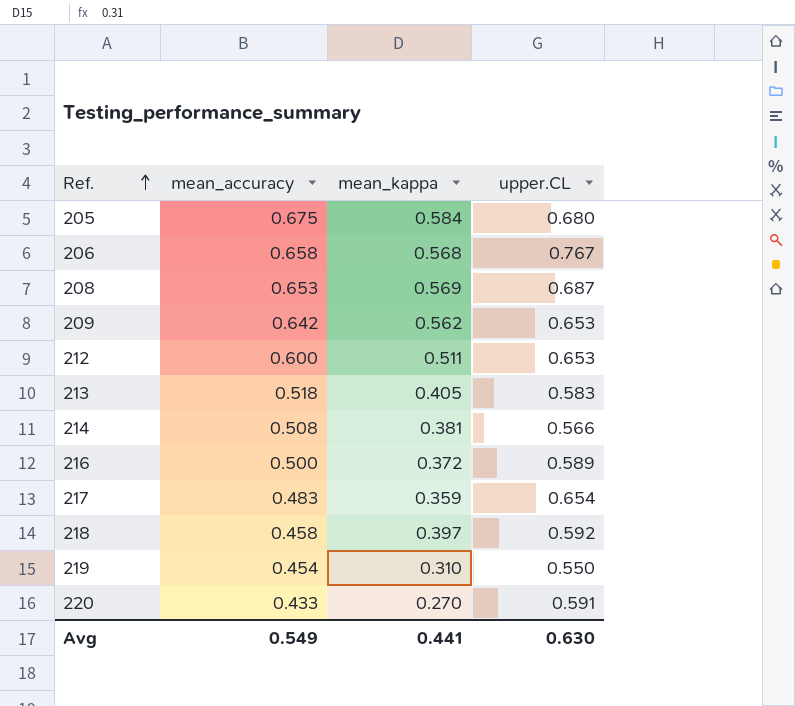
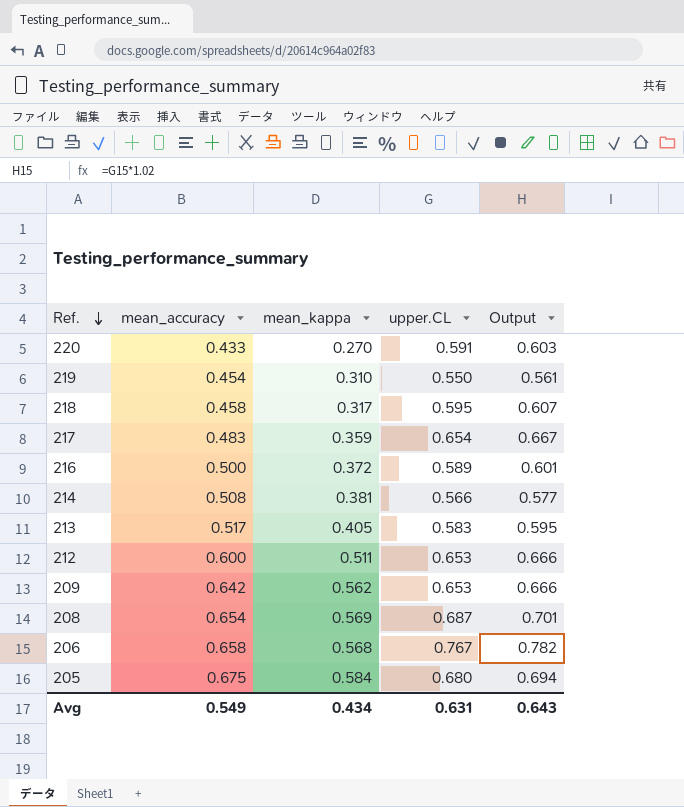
row order: Ref. ascending -> Ref. descending
column Output | formula: none -> [upper.CL] * 1.02
218 | mean_kappa: 0.397 -> 0.317
218 | upper.CL: 0.592 -> 0.595
213 | mean_accuracy: 0.518 -> 0.517
208 | mean_accuracy: 0.653 -> 0.654
Avg | mean_kappa: 0.441 -> 0.434
Avg | upper.CL: 0.630 -> 0.631

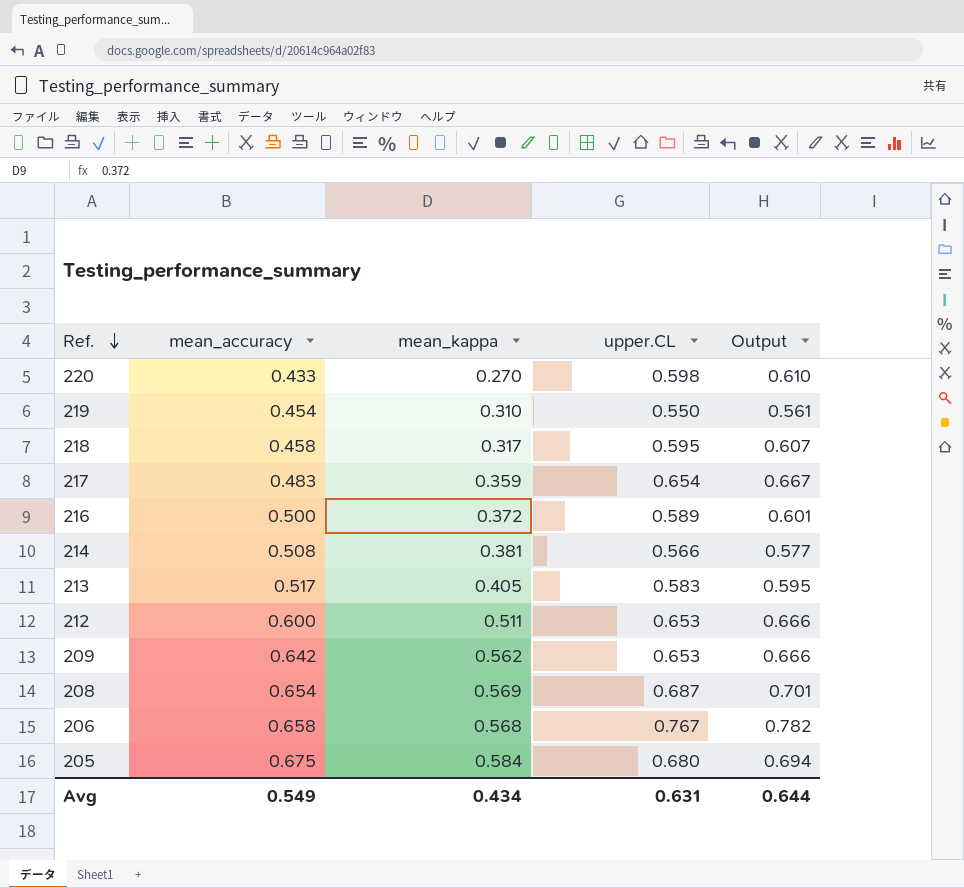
220 | upper.CL: 0.591 -> 0.598
220 | Output: 0.603 -> 0.610
Avg | Output: 0.643 -> 0.644

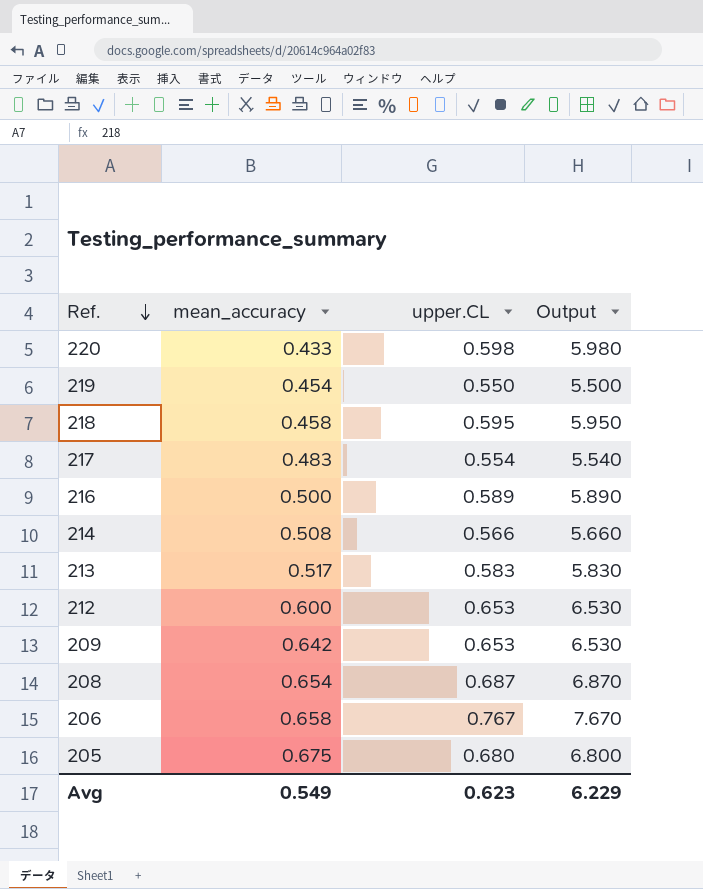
column mean_kappa | position: 3 -> none
column Output | formula: [upper.CL] * 1.02 -> [upper.CL] * 10
217 | upper.CL: 0.654 -> 0.554
Avg | upper.CL: 0.631 -> 0.623
Avg | Output: 0.644 -> 6.229

